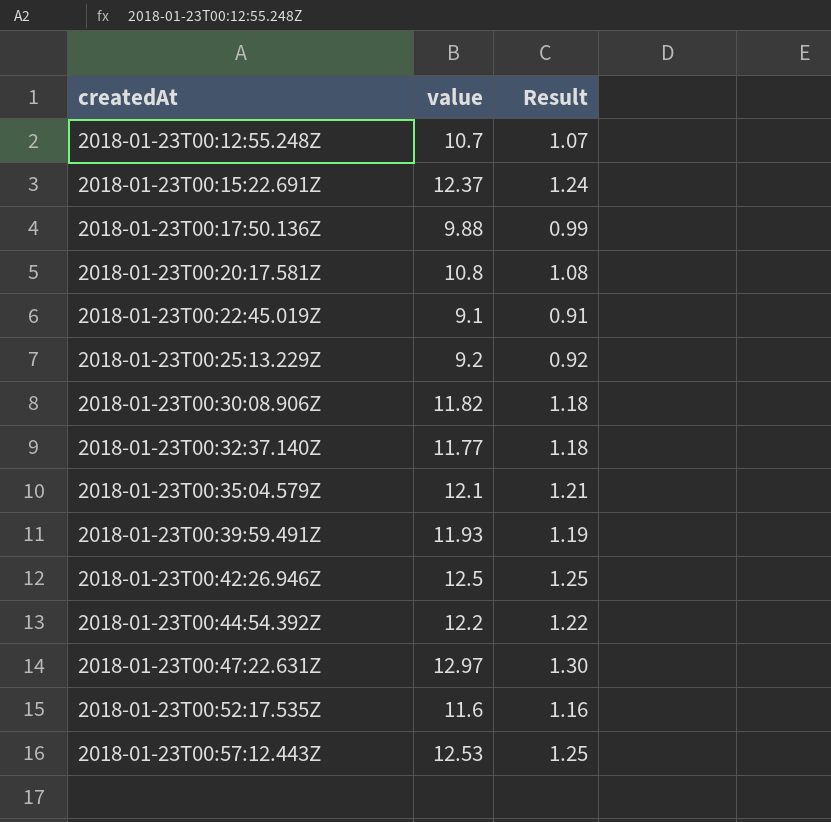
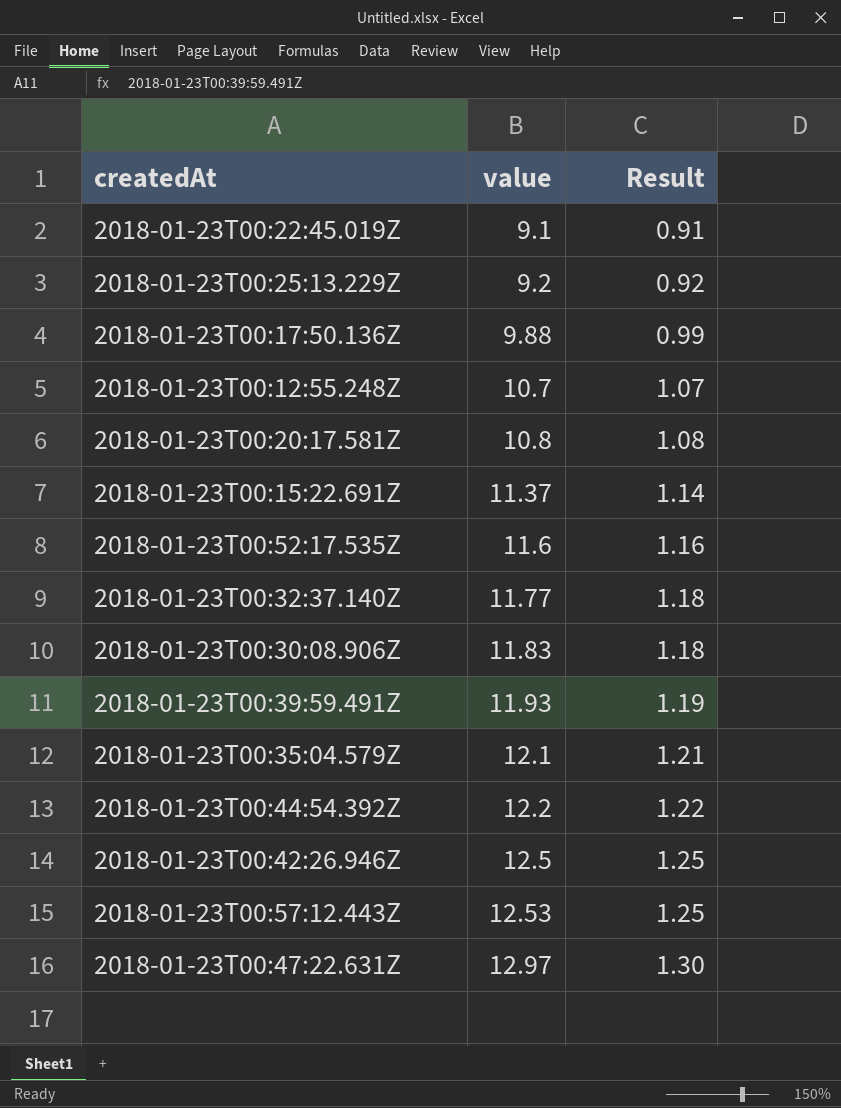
row order: createdAt ascending -> value ascending
2018-01-23T00:15:22.691Z | value: 12.37 -> 11.37
2018-01-23T00:15:22.691Z | Result: 1.24 -> 1.14
2018-01-23T00:30:08.906Z | value: 11.82 -> 11.83

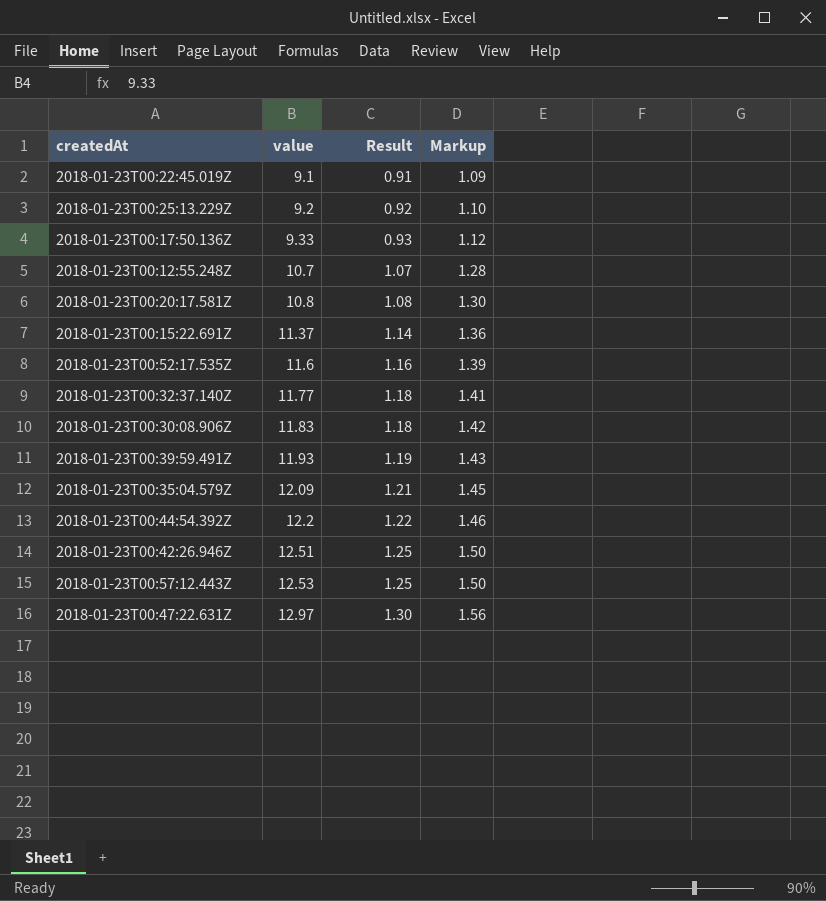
column Markup | formula: none -> [value] * 0.12
2018-01-23T00:17:50.136Z | value: 9.88 -> 9.33
2018-01-23T00:17:50.136Z | Result: 0.99 -> 0.93
2018-01-23T00:35:04.579Z | value: 12.1 -> 12.09
2018-01-23T00:42:26.946Z | value: 12.5 -> 12.51

